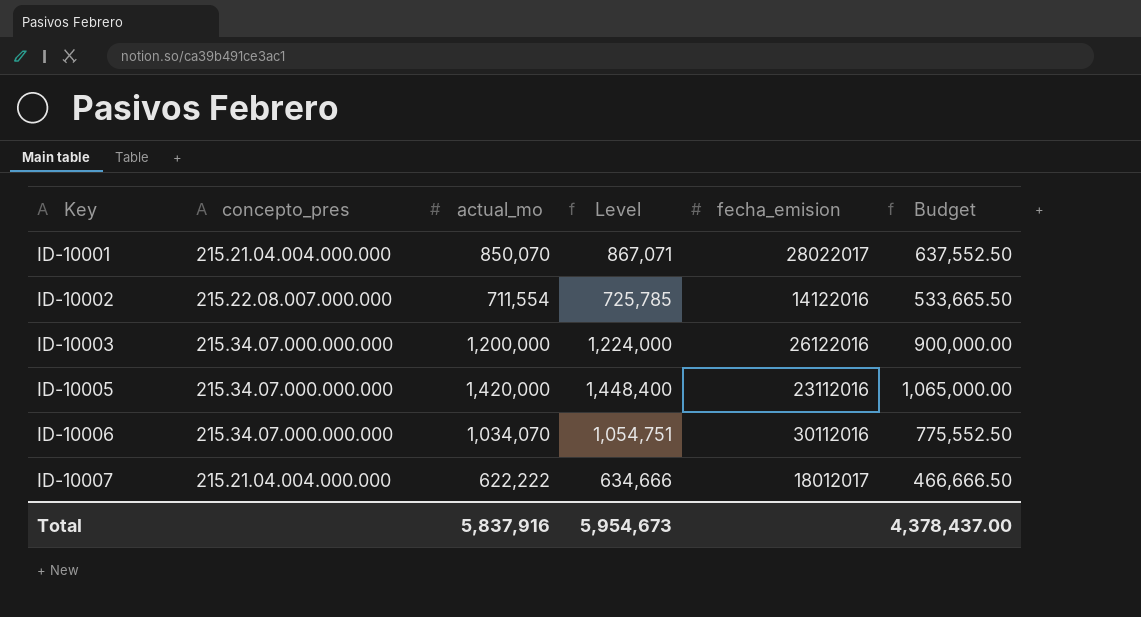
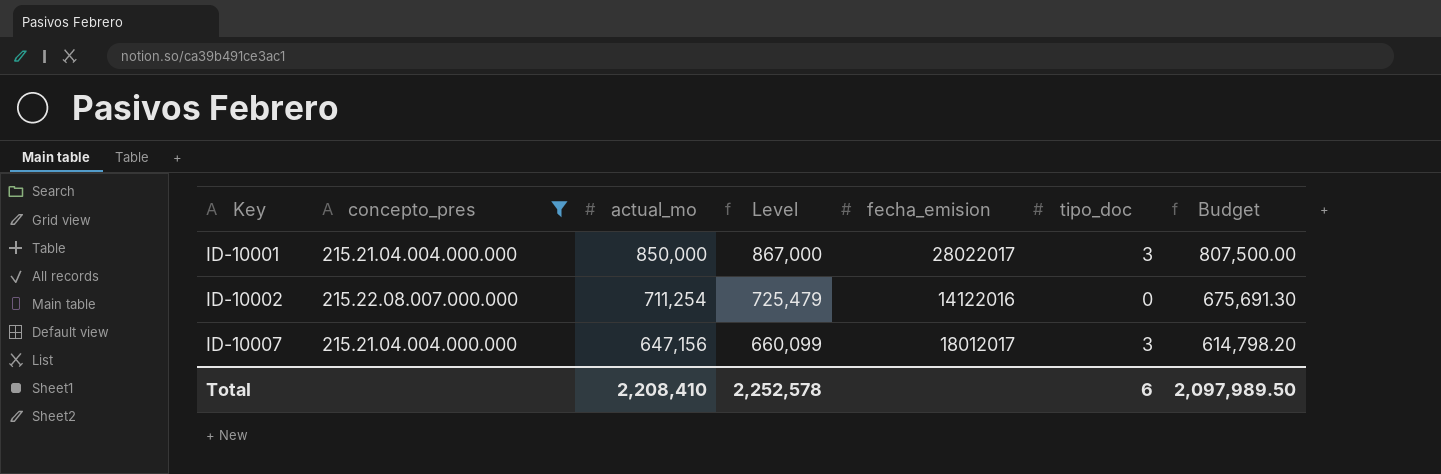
filter: none -> concepto_pres != 215.34.07.000.000.000
column tipo_doc | position: none -> 6
column Budget | formula: [actual_mo] * 0.75 -> [actual_mo] * 0.95
ID-10001 | actual_mo: 850,070 -> 850,000
ID-10001 | Level: 867,071 -> 867,000
ID-10002 | actual_mo: 711,554 -> 711,254
ID-10002 | Level: 725,785 -> 725,479
ID-10007 | actual_mo: 622,222 -> 647,156
ID-10007 | Level: 634,666 -> 660,099
Total | actual_mo: 5,837,916 -> 2,208,410
Total | Level: 5,954,673 -> 2,252,578
Total | Budget: 4,378,437.00 -> 2,097,989.50

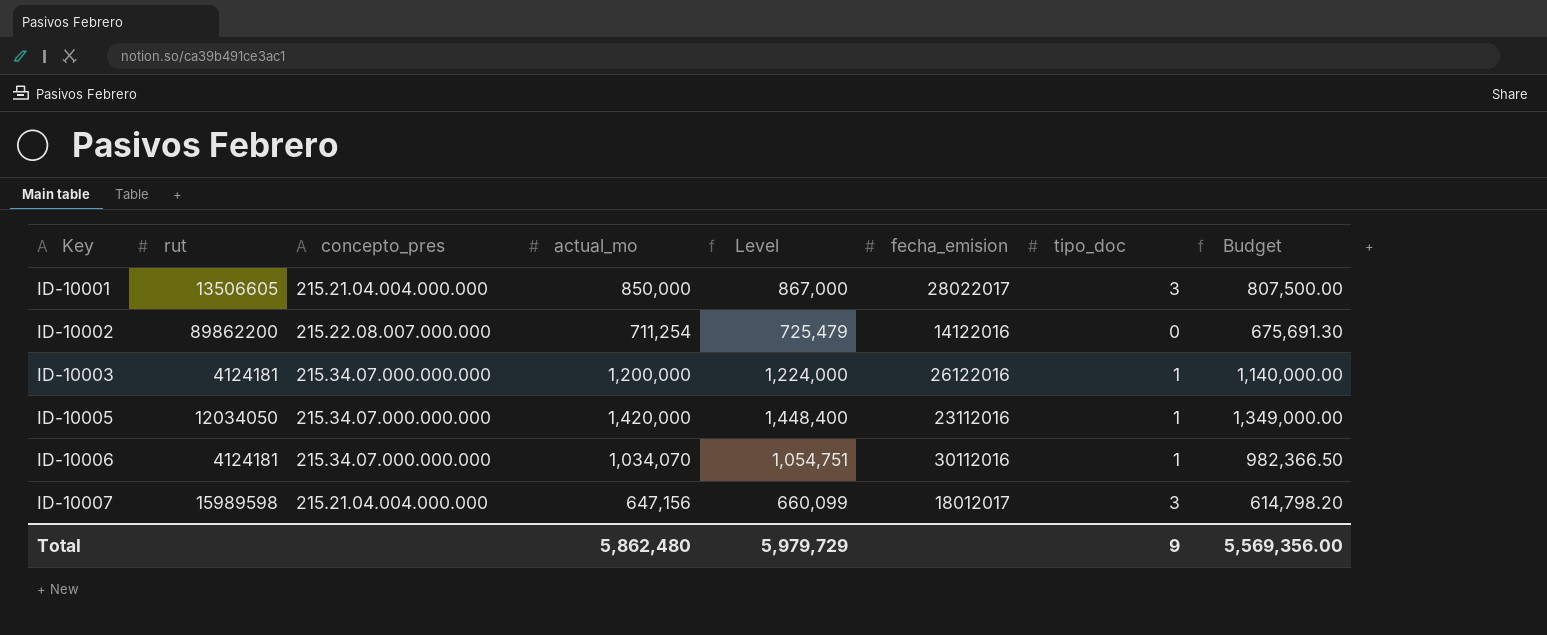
filter: concepto_pres != 215.34.07.000.000.000 -> none
column rut | position: none -> 2
Total | actual_mo: 2,208,410 -> 5,862,480
Total | Level: 2,252,578 -> 5,979,729
Total | tipo_doc: 6 -> 9
Total | Budget: 2,097,989.50 -> 5,569,356.00

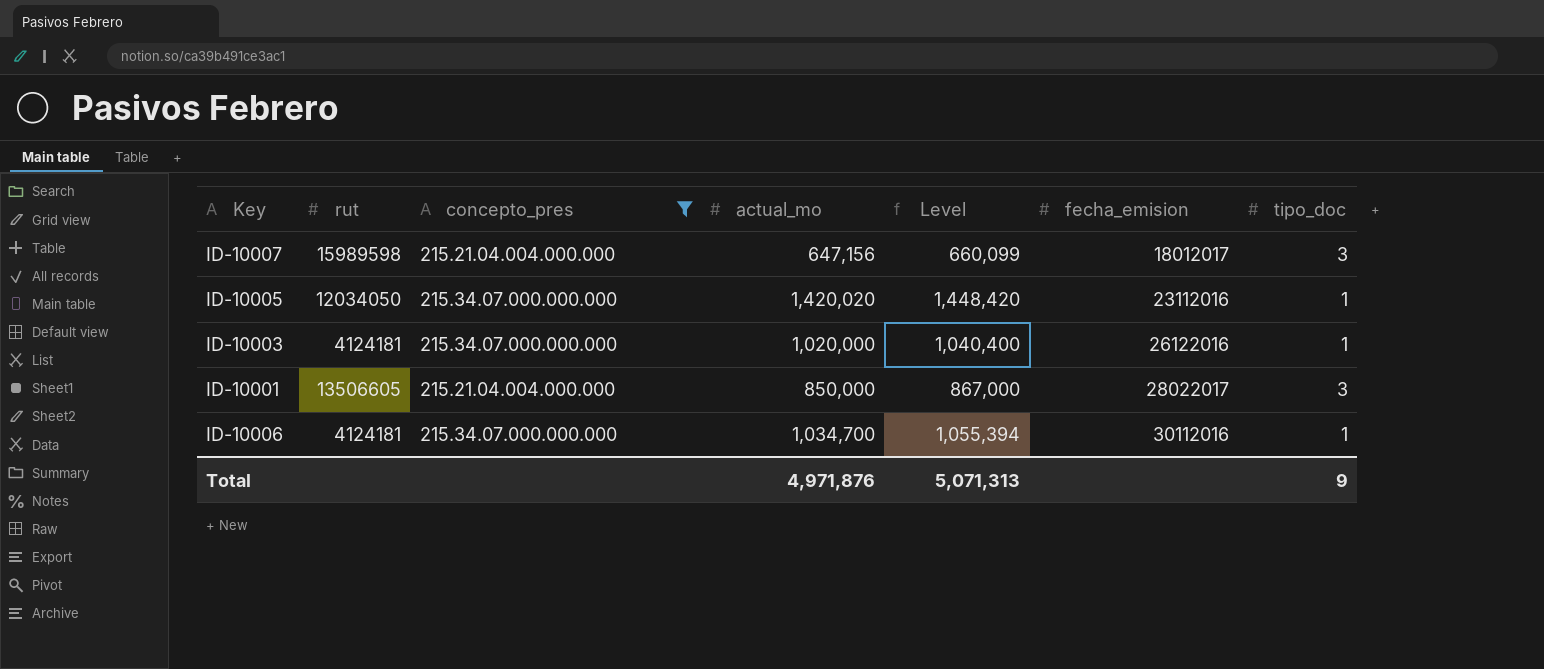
filter: none -> concepto_pres != 215.22.08.007.000.000
row order: Key ascending -> fecha_emision ascending
column Budget | formula: [actual_mo] * 0.95 -> none
ID-10005 | actual_mo: 1,420,000 -> 1,420,020
ID-10005 | Level: 1,448,400 -> 1,448,420
ID-10003 | actual_mo: 1,200,000 -> 1,020,000
ID-10003 | Level: 1,224,000 -> 1,040,400
ID-10006 | actual_mo: 1,034,070 -> 1,034,700
ID-10006 | Level: 1,054,751 -> 1,055,394
Total | actual_mo: 5,862,480 -> 4,971,876
Total | Level: 5,979,729 -> 5,071,313

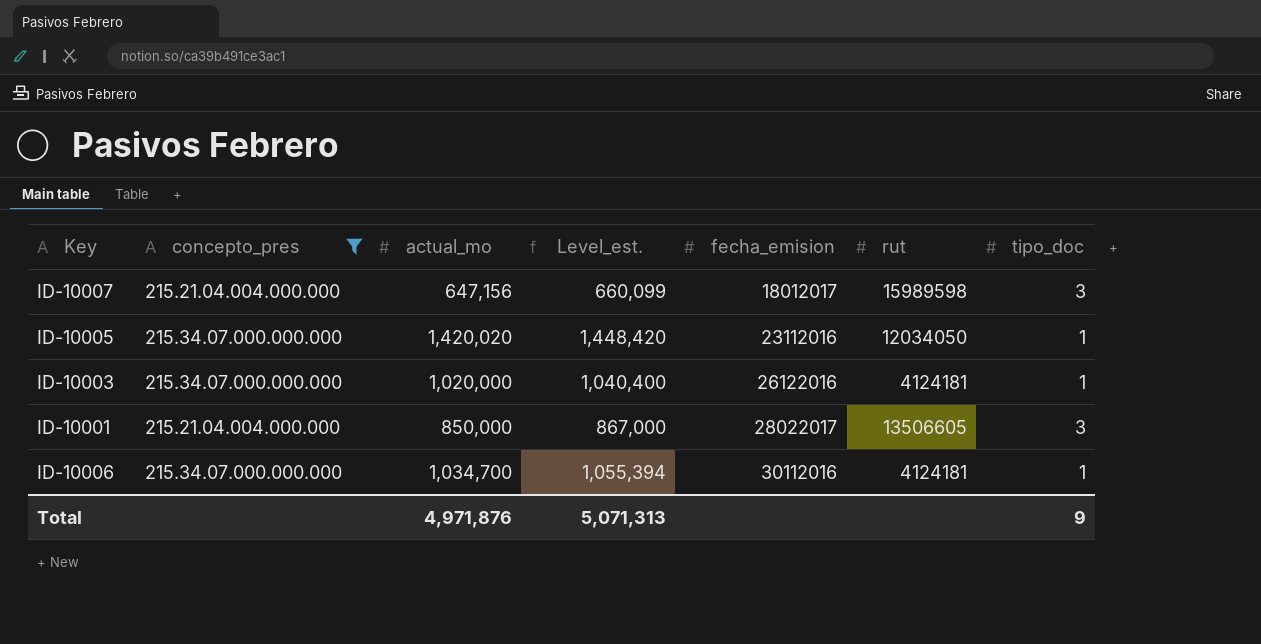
column name: Level -> Level_est.
column rut | position: 2 -> 6

